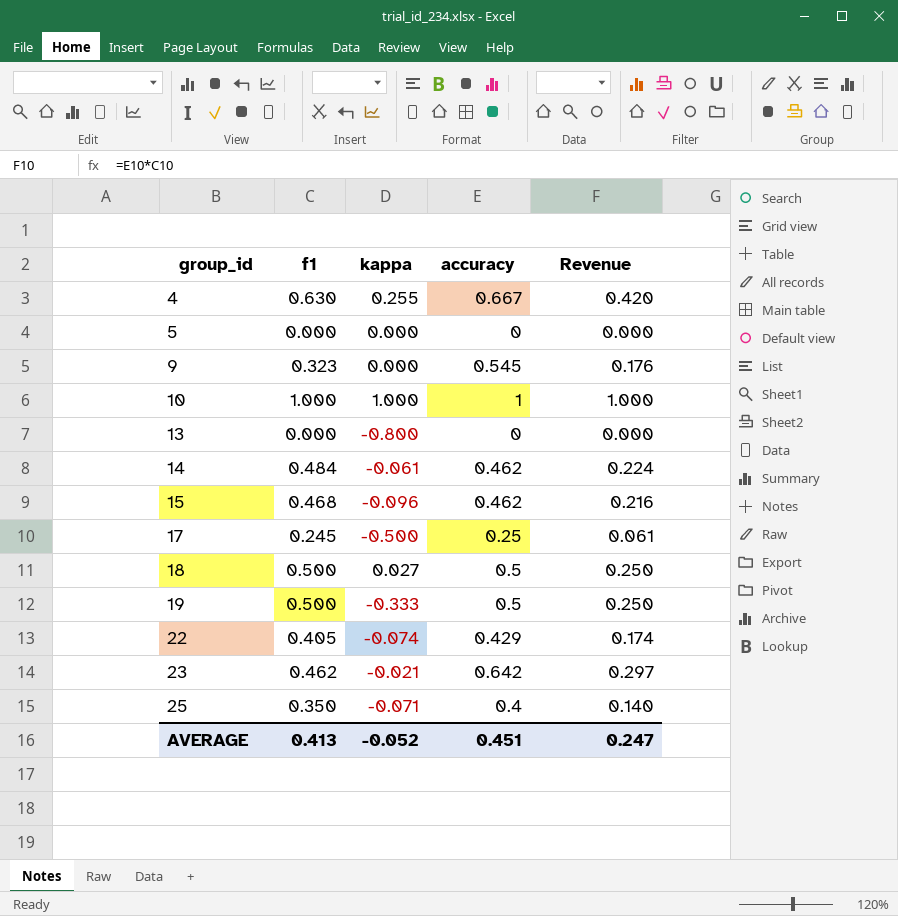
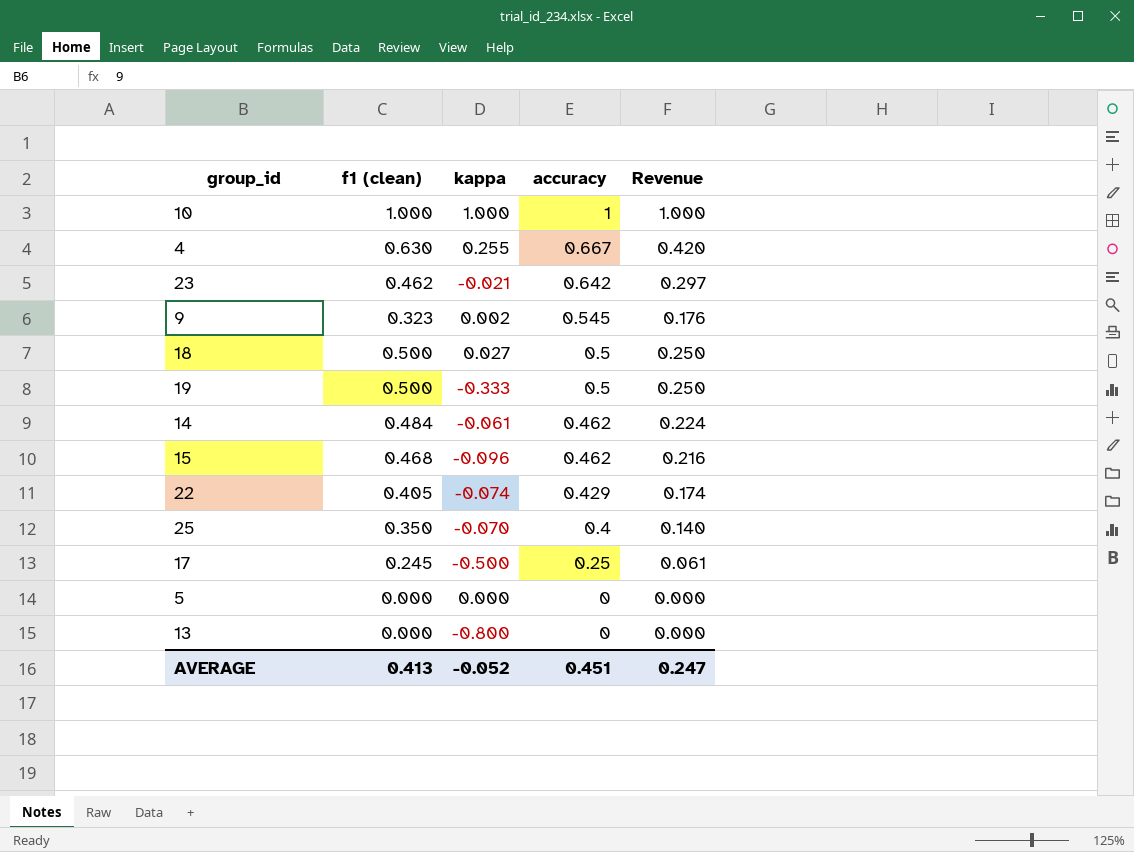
row order: group_id ascending -> accuracy descending
column name: f1 -> f1 (clean)
9 | kappa: 0.000 -> 0.002
25 | kappa: -0.071 -> -0.070

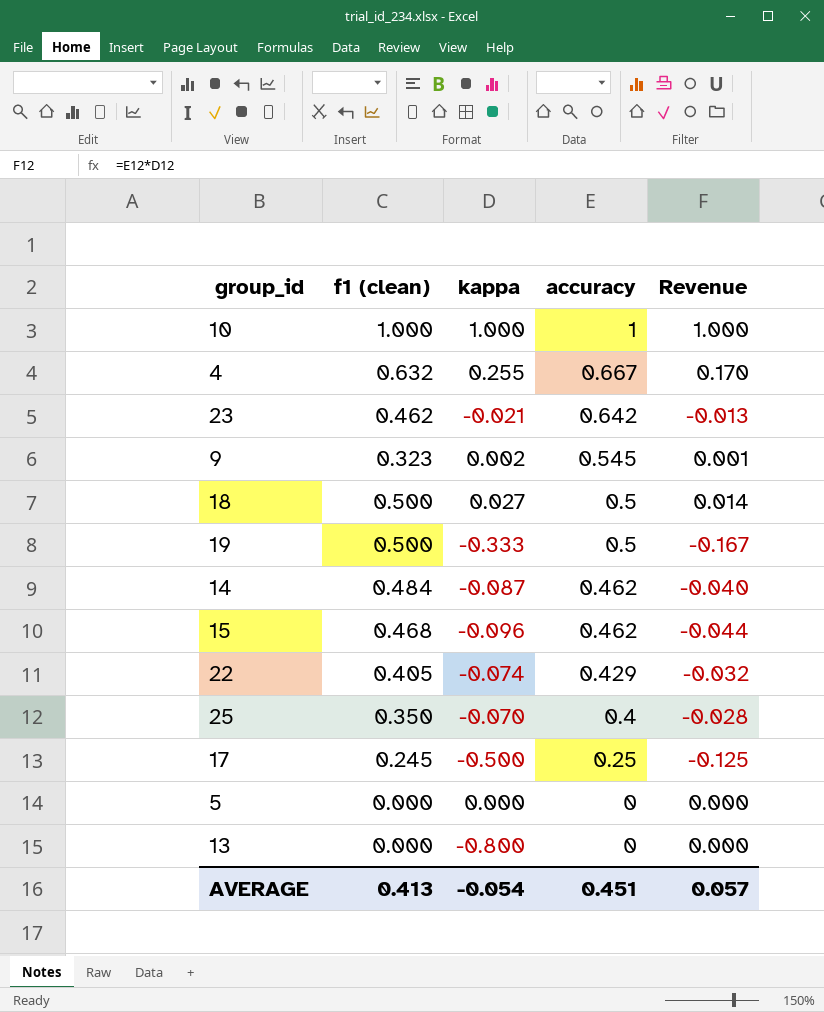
column Revenue | formula: [f1 (clean)] * [accuracy] -> [kappa] * [accuracy]
4 | f1 (clean): 0.630 -> 0.632
14 | kappa: -0.061 -> -0.087
AVERAGE | kappa: -0.052 -> -0.054
AVERAGE | Revenue: 0.247 -> 0.057

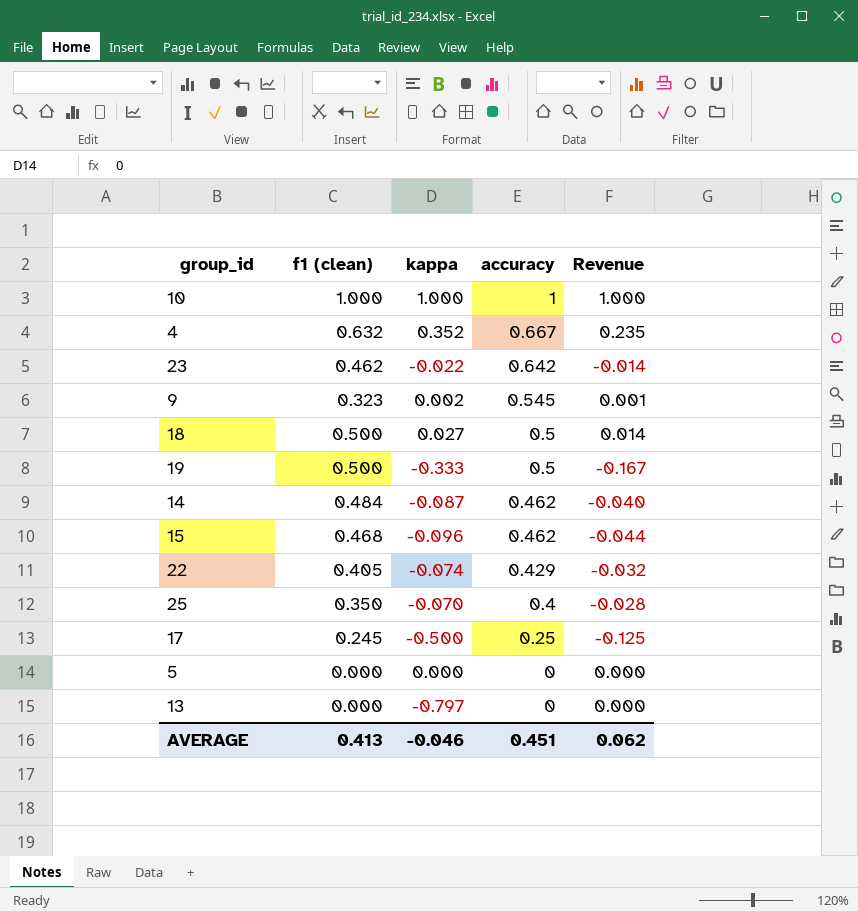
4 | kappa: 0.255 -> 0.352
4 | Revenue: 0.170 -> 0.235
23 | kappa: -0.021 -> -0.022
23 | Revenue: -0.013 -> -0.014
13 | kappa: -0.800 -> -0.797
AVERAGE | kappa: -0.054 -> -0.046
AVERAGE | Revenue: 0.057 -> 0.062

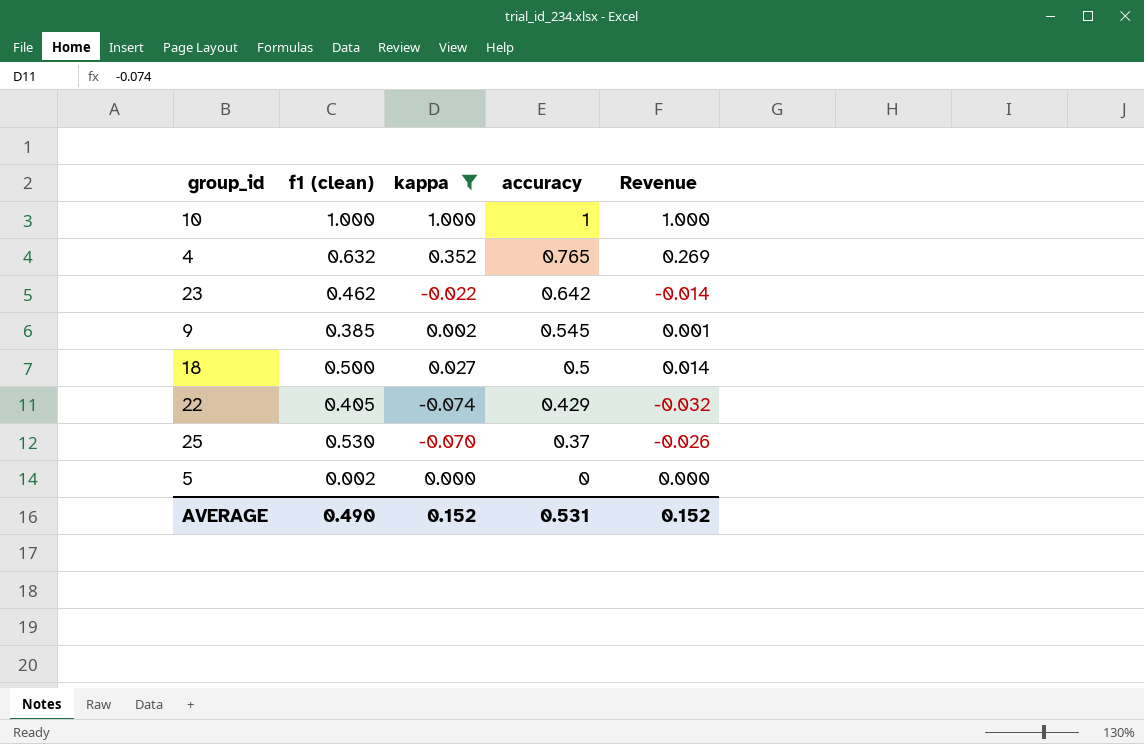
filter: none -> kappa >= -0.074
4 | accuracy: 0.667 -> 0.765
4 | Revenue: 0.235 -> 0.269
9 | f1 (clean): 0.323 -> 0.385
25 | f1 (clean): 0.350 -> 0.530
25 | accuracy: 0.4 -> 0.37
25 | Revenue: -0.028 -> -0.026
5 | f1 (clean): 0.000 -> 0.002
AVERAGE | f1 (clean): 0.413 -> 0.490
AVERAGE | kappa: -0.046 -> 0.152
AVERAGE | accuracy: 0.451 -> 0.531
AVERAGE | Revenue: 0.062 -> 0.152

